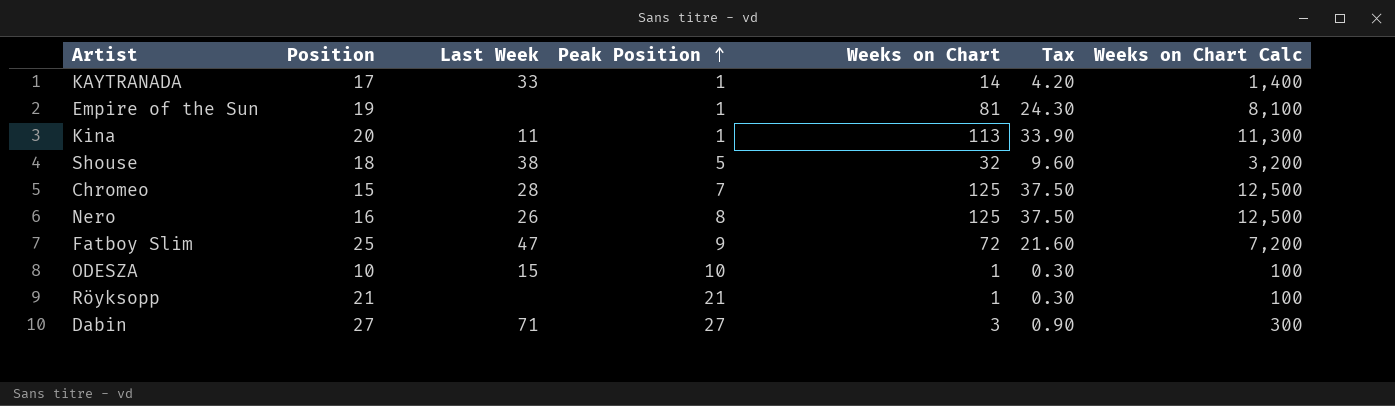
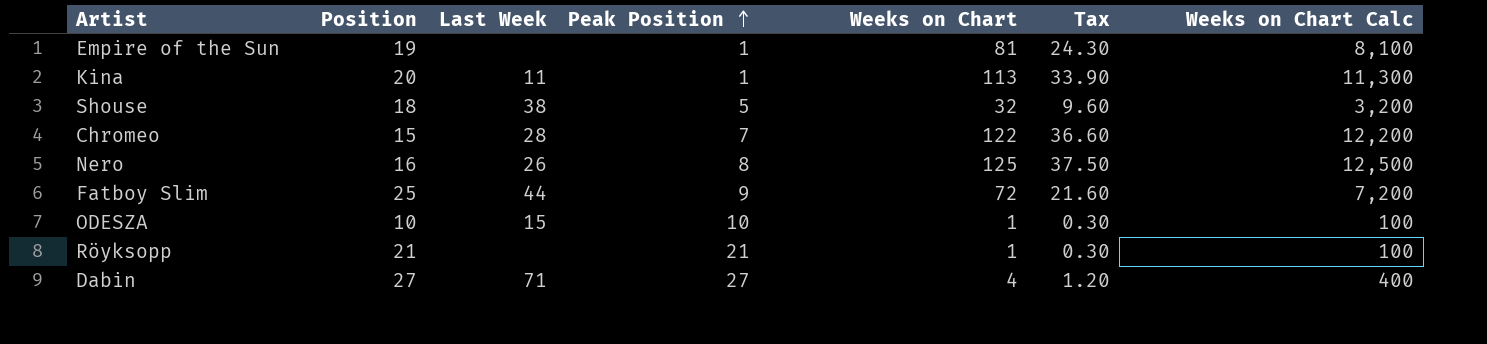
row KAYTRANADA: 17 | 33 | 1 | 14 | 4.20 | 1,400 -> none
Chromeo | Weeks on Chart: 125 -> 122
Chromeo | Tax: 37.50 -> 36.60
Chromeo | Weeks on Chart Calc: 12,500 -> 12,200
Fatboy Slim | Last Week: 47 -> 44
Dabin | Weeks on Chart: 3 -> 4
Dabin | Tax: 0.90 -> 1.20
Dabin | Weeks on Chart Calc: 300 -> 400

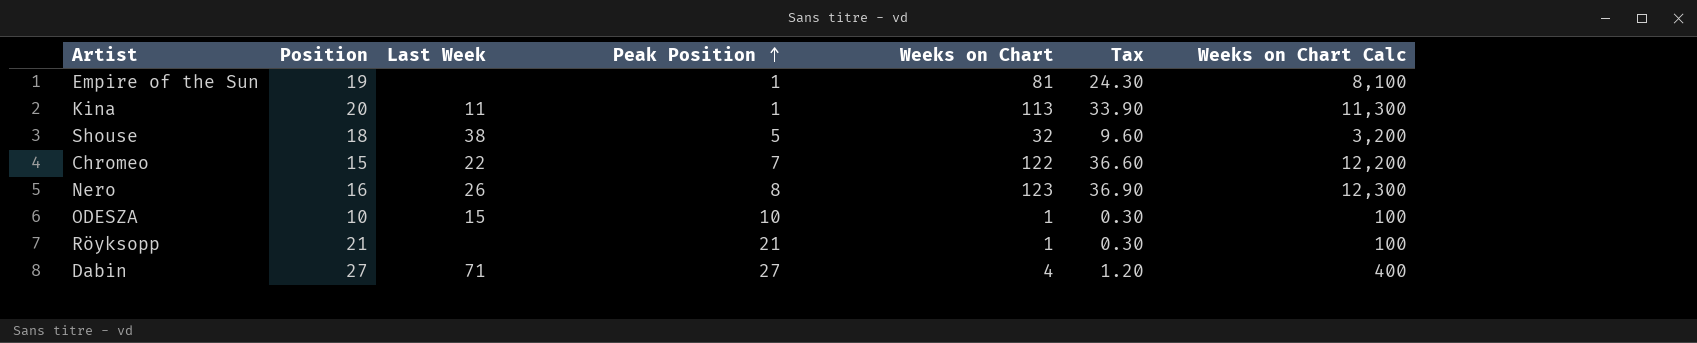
row Fatboy Slim: 25 | 44 | 9 | 72 | 21.60 | 7,200 -> none
Chromeo | Last Week: 28 -> 22
Nero | Weeks on Chart: 125 -> 123
Nero | Tax: 37.50 -> 36.90
Nero | Weeks on Chart Calc: 12,500 -> 12,300

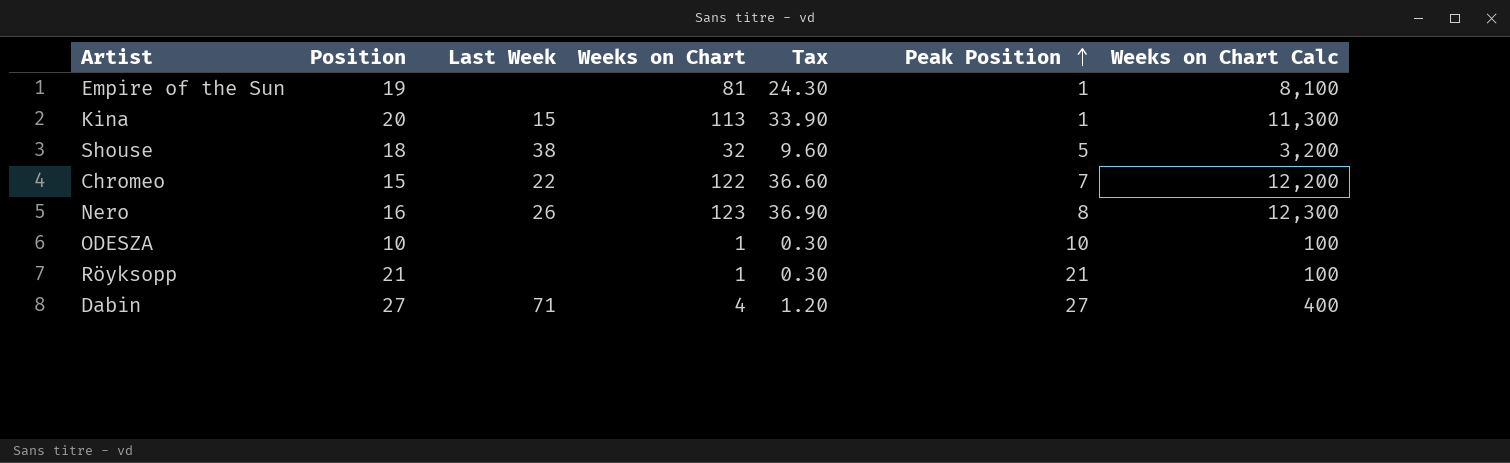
column Peak Position | position: 4 -> 6
Kina | Last Week: 11 -> 15
ODESZA | Last Week: 15 -> none

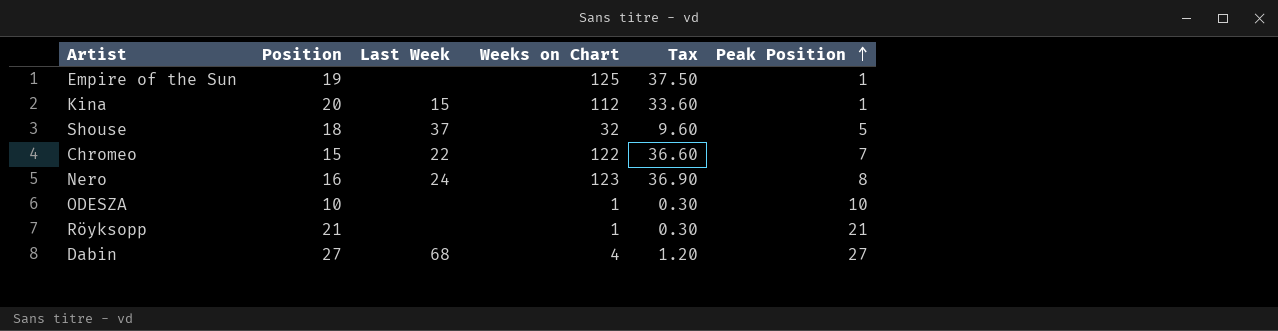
column Weeks on Chart Calc | formula: [Weeks on Chart] * 100 -> none
Empire of the Sun | Weeks on Chart: 81 -> 125
Empire of the Sun | Tax: 24.30 -> 37.50
Kina | Weeks on Chart: 113 -> 112
Kina | Tax: 33.90 -> 33.60
Shouse | Last Week: 38 -> 37
Nero | Last Week: 26 -> 24
Dabin | Last Week: 71 -> 68

